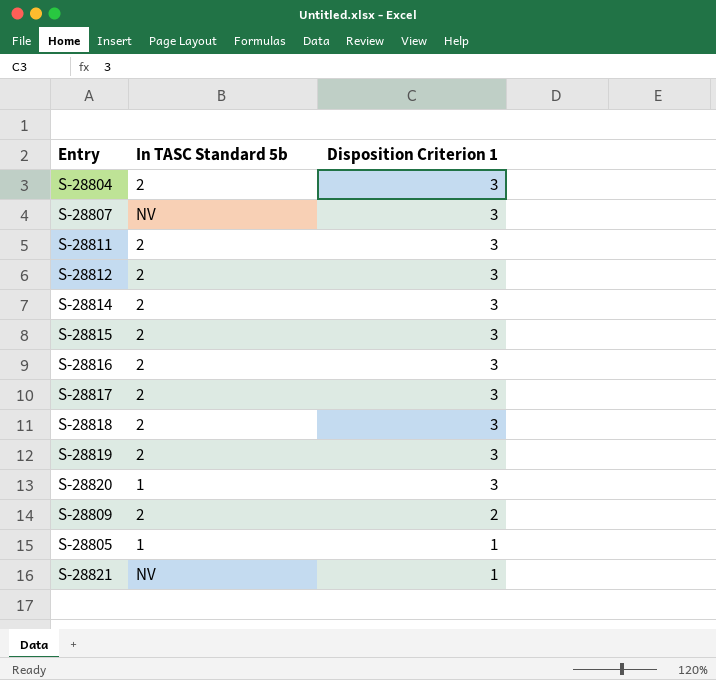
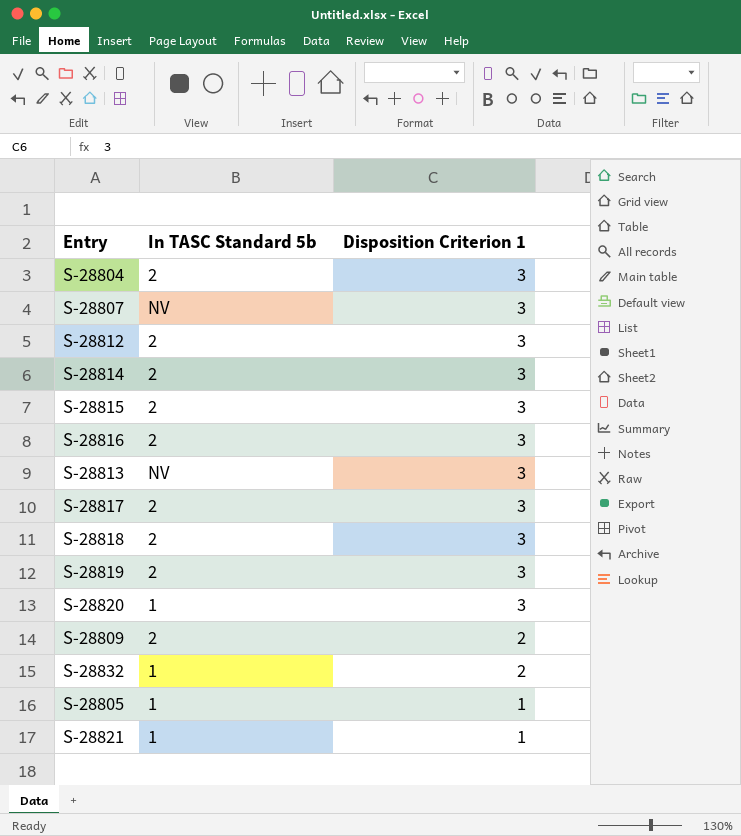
row S-28811: 2 | 3 -> none
row S-28813: none -> NV | 3
row S-28832: none -> 1 | 2
S-28821 | In TASC Standard 5b: NV -> 1

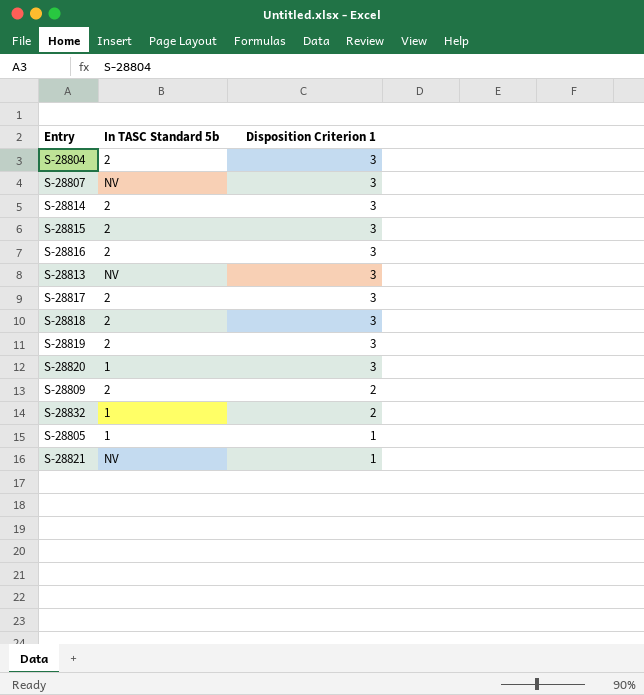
row S-28812: 2 | 3 -> none
S-28821 | In TASC Standard 5b: 1 -> NV

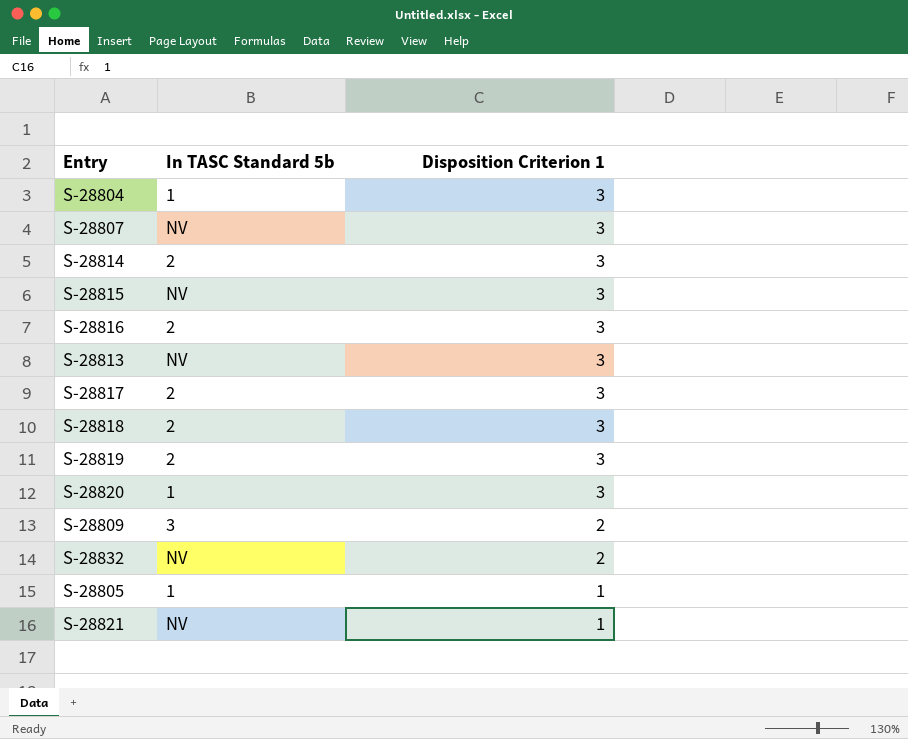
S-28804 | In TASC Standard 5b: 2 -> 1
S-28815 | In TASC Standard 5b: 2 -> NV
S-28809 | In TASC Standard 5b: 2 -> 3
S-28832 | In TASC Standard 5b: 1 -> NV

